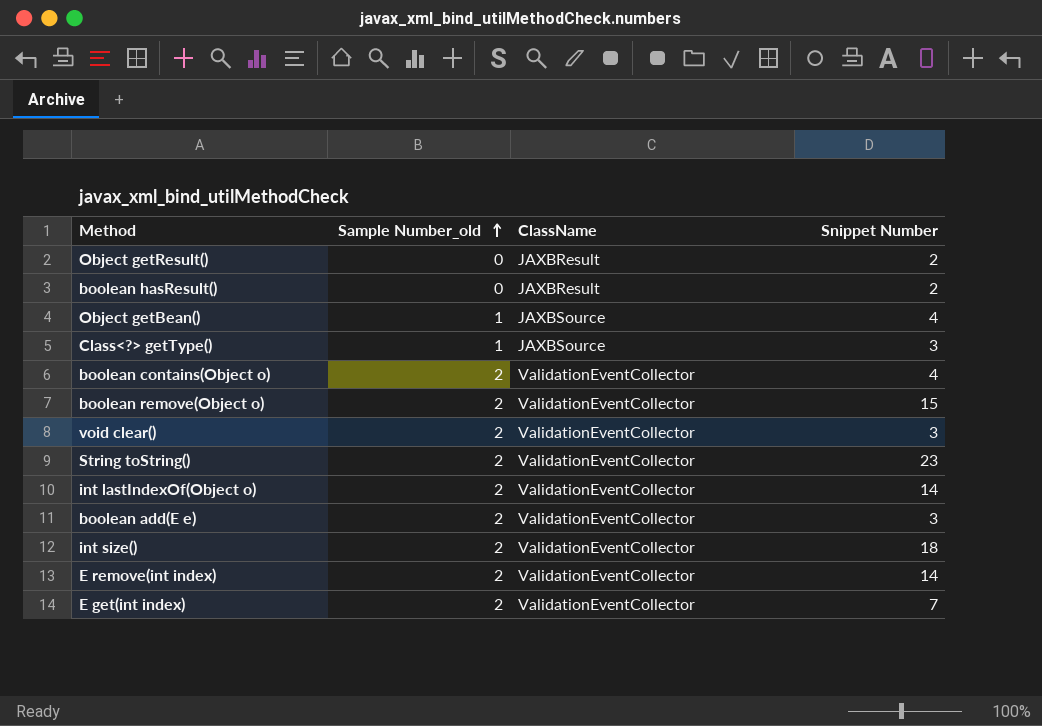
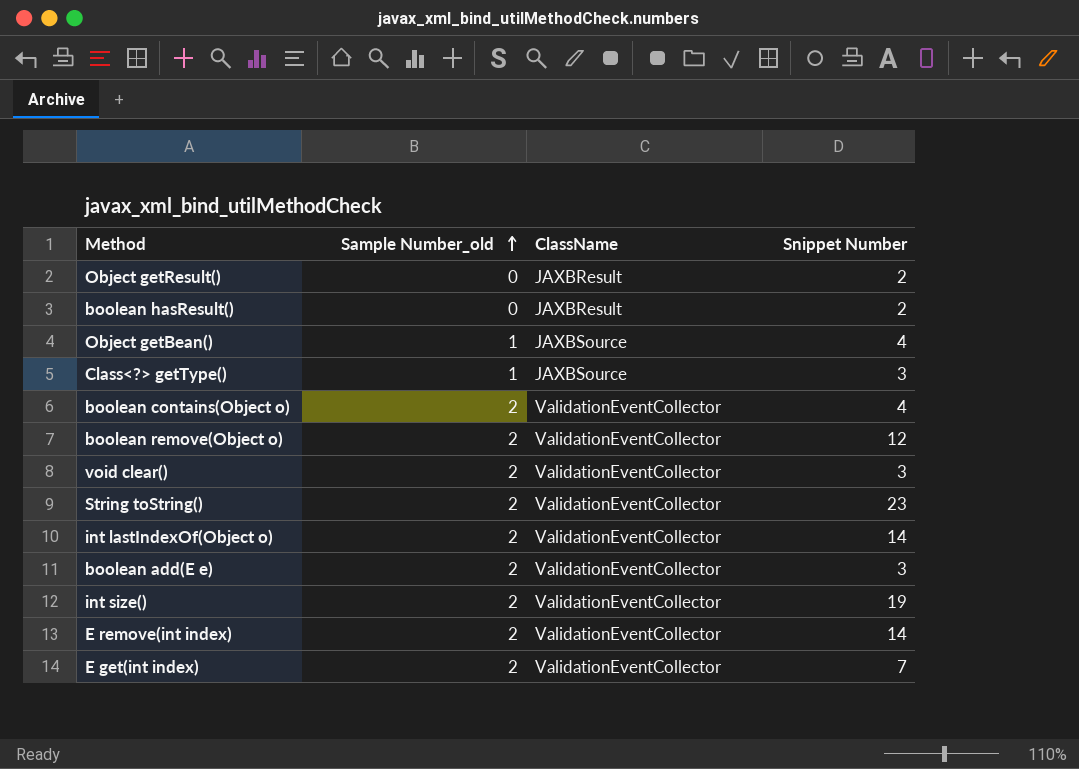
boolean remove(Object o) | Snippet Number: 15 -> 12
int size() | Snippet Number: 18 -> 19

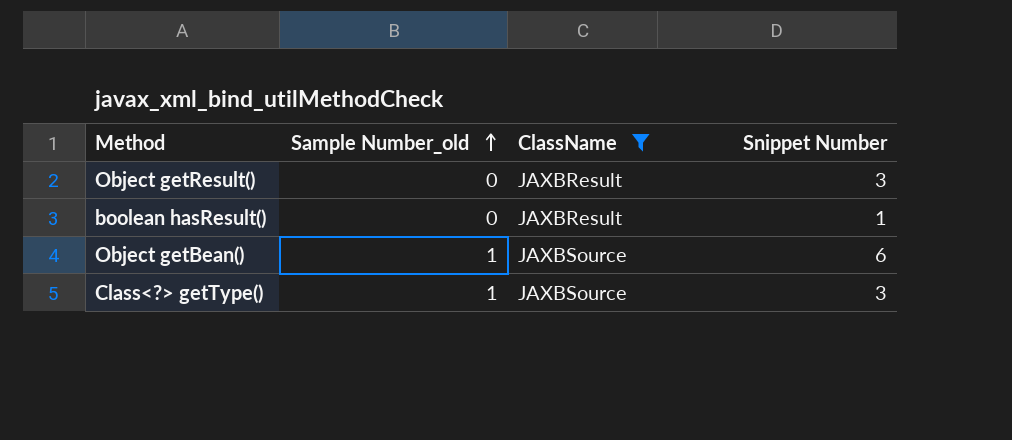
filter: none -> ClassName != ValidationEventCollector
Object getResult() | Snippet Number: 2 -> 3
boolean hasResult() | Snippet Number: 2 -> 1
Object getBean() | Snippet Number: 4 -> 6

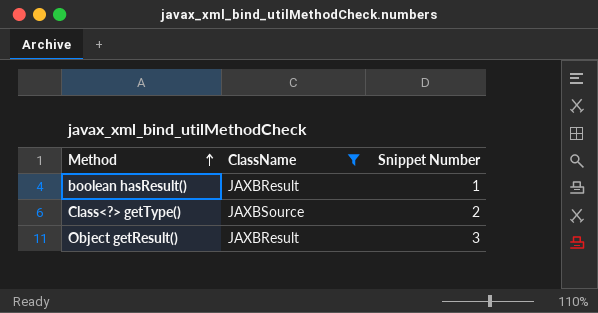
row order: Sample Number_old ascending -> Method ascending
column Sample Number_old | position: 2 -> none
row Object getBean(): 1 | JAXBSource | 6 -> none
Class<?> getType() | Snippet Number: 3 -> 2

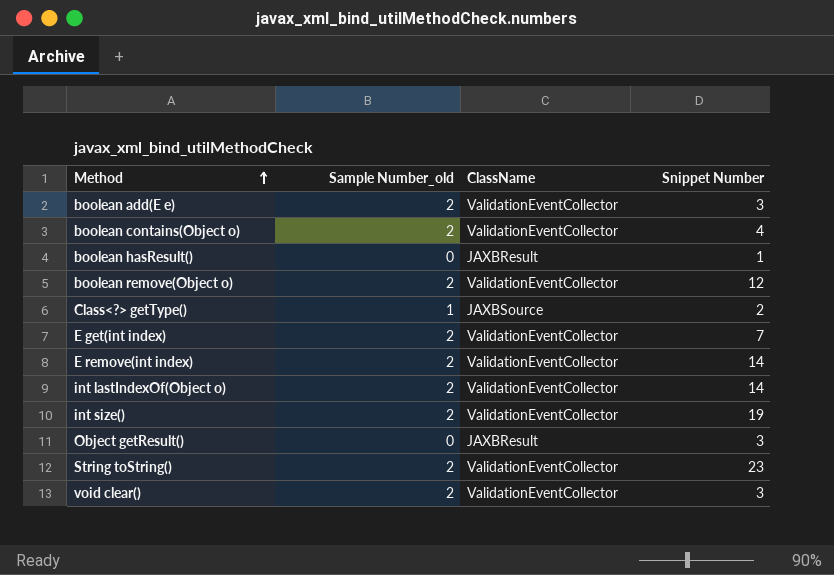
filter: ClassName != ValidationEventCollector -> none
column Sample Number_old | position: none -> 2

